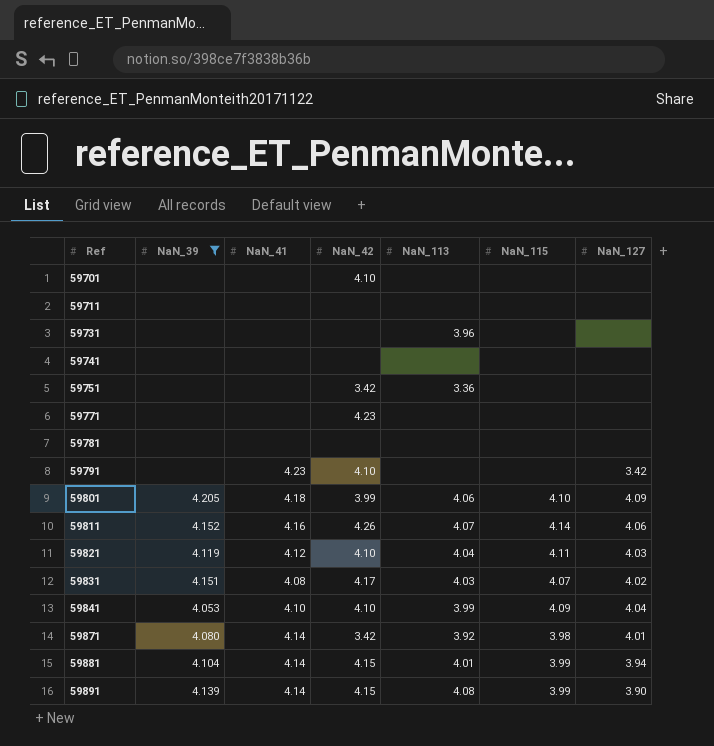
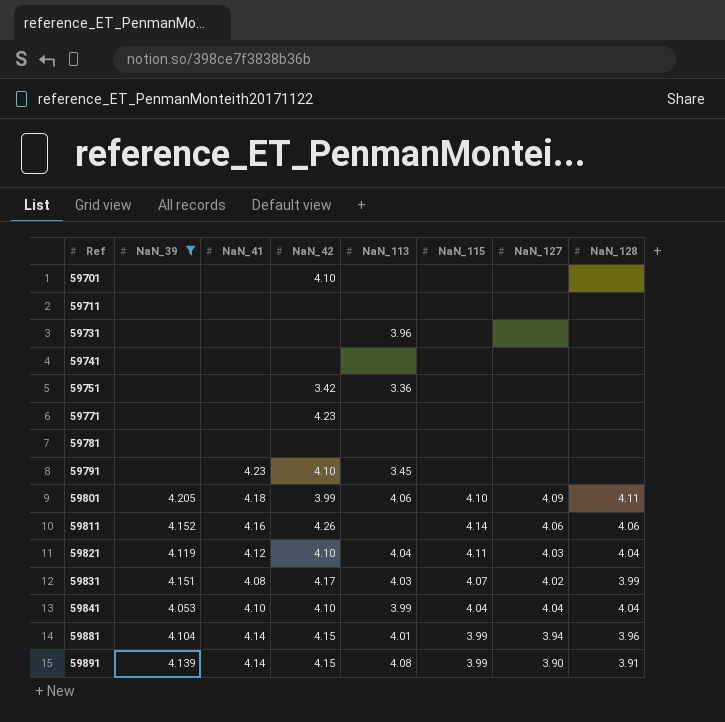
column NaN_128 | position: none -> 8
row 59871: 4.080 | 4.14 | 3.42 | 3.92 | 3.98 | 4.01 -> none
59791 | NaN_113: none -> 3.45
59791 | NaN_127: 3.42 -> none
59811 | NaN_113: 4.07 -> none
59841 | NaN_115: 4.09 -> 4.04

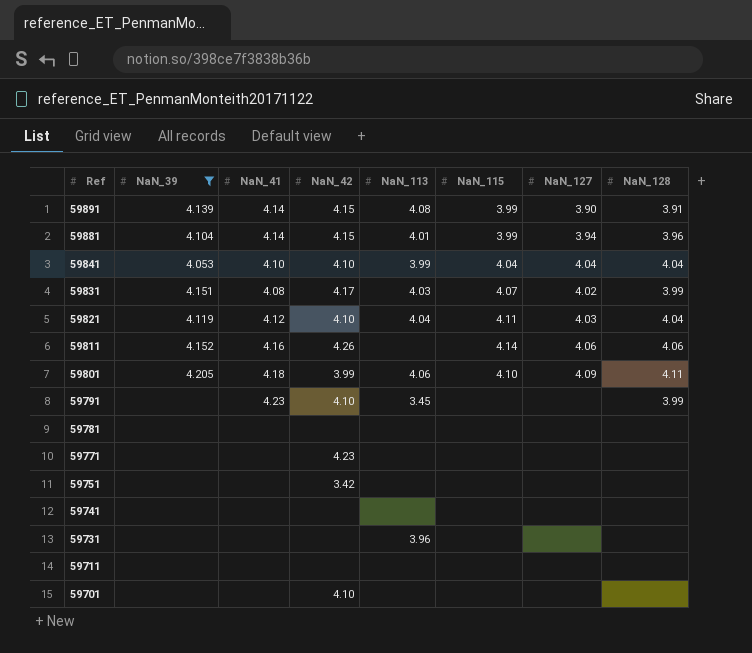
row order: Ref ascending -> Ref descending
59791 | NaN_128: none -> 3.99
59751 | NaN_113: 3.36 -> none

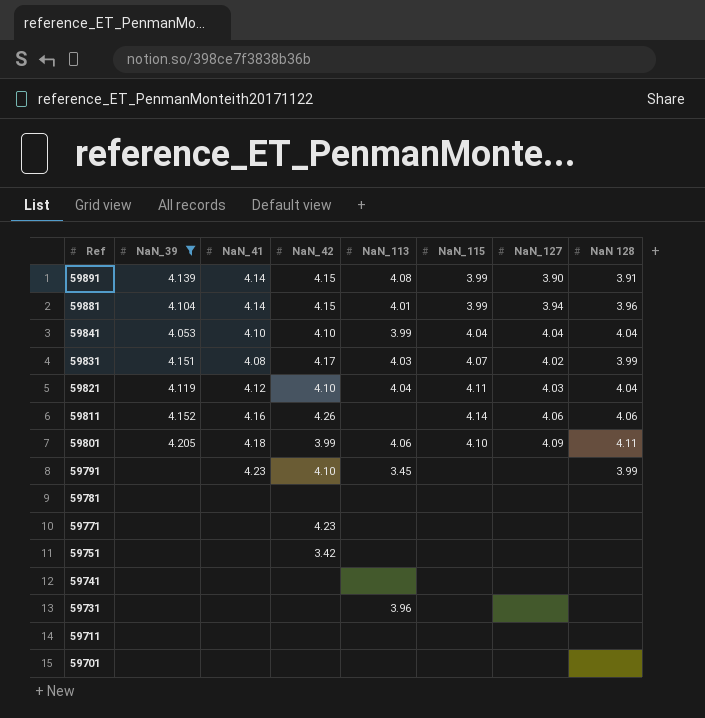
column name: NaN_128 -> NaN 128
59701 | NaN_42: 4.10 -> none

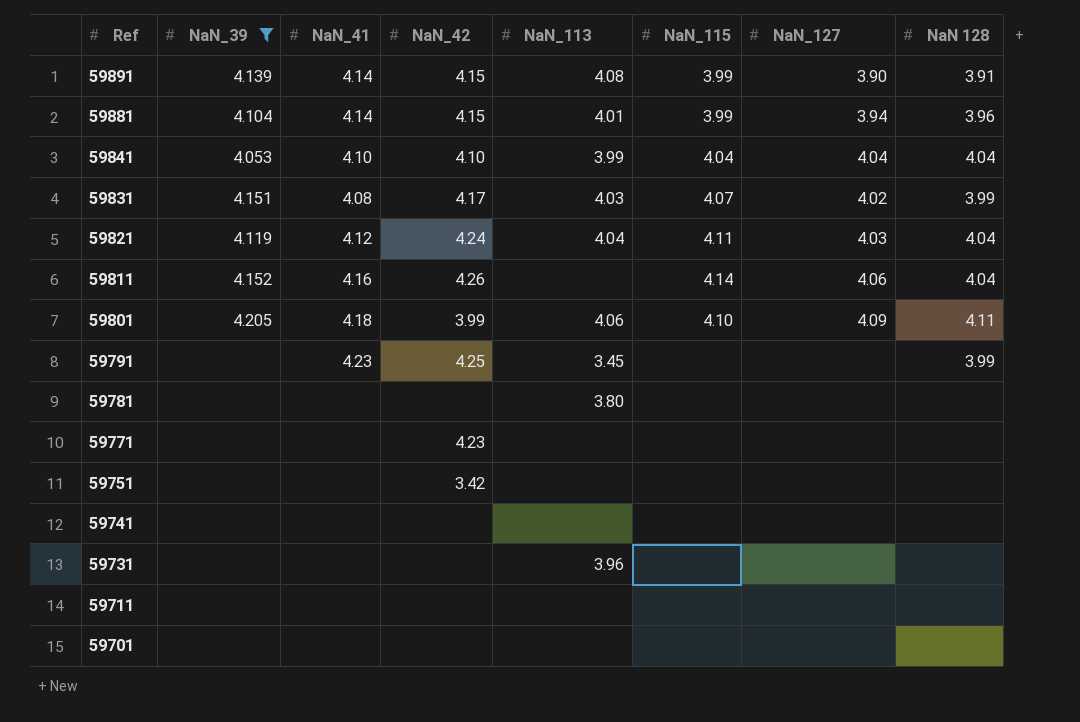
59821 | NaN_42: 4.10 -> 4.24
59811 | NaN 128: 4.06 -> 4.04
59791 | NaN_42: 4.10 -> 4.25
59781 | NaN_113: none -> 3.80

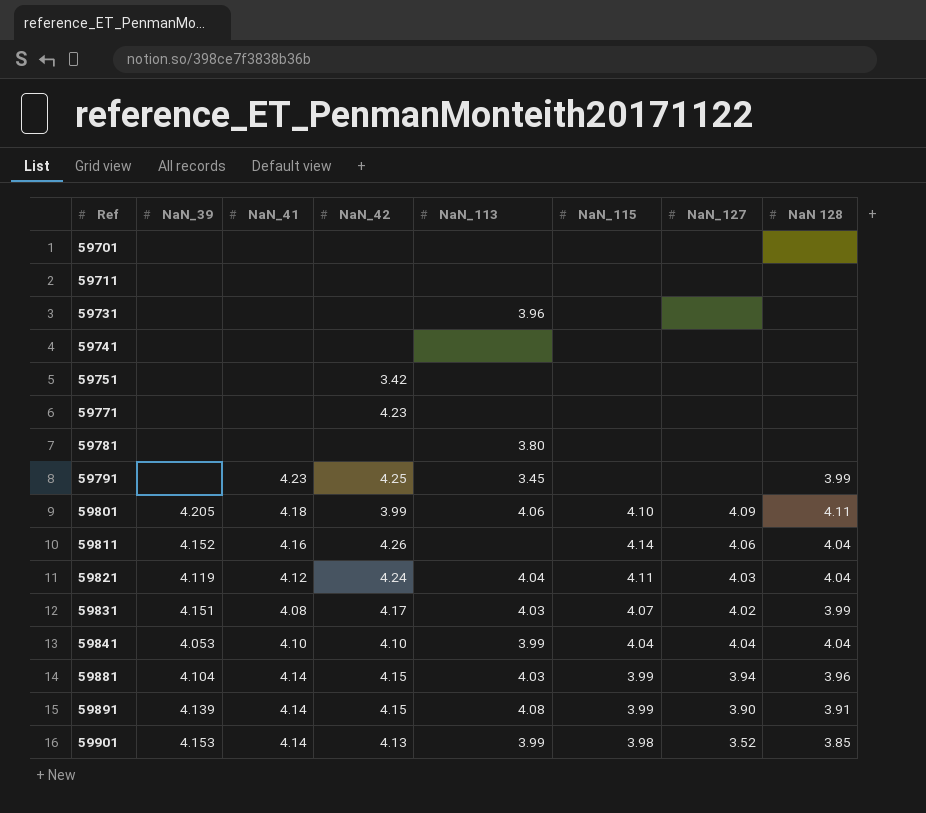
filter: NaN_39 != 4.153 -> none
row order: Ref descending -> Ref ascending
59881 | NaN_113: 4.01 -> 4.03

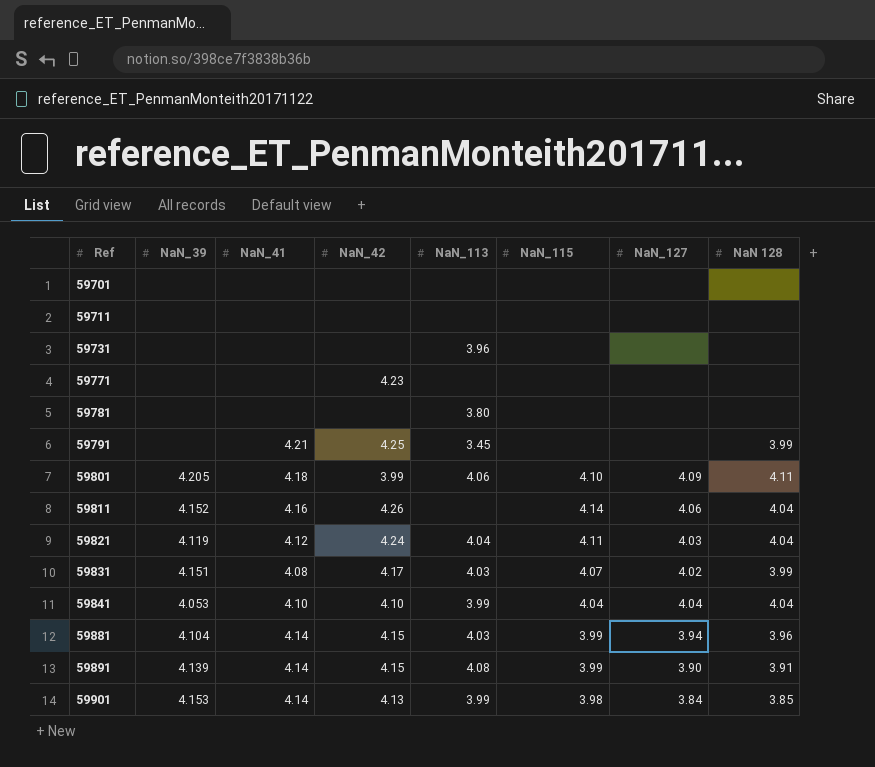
row 59741: none | none | none | none | none | none | none -> none
row 59751: none | none | 3.42 | none | none | none | none -> none
59791 | NaN_41: 4.23 -> 4.21
59901 | NaN_127: 3.52 -> 3.84

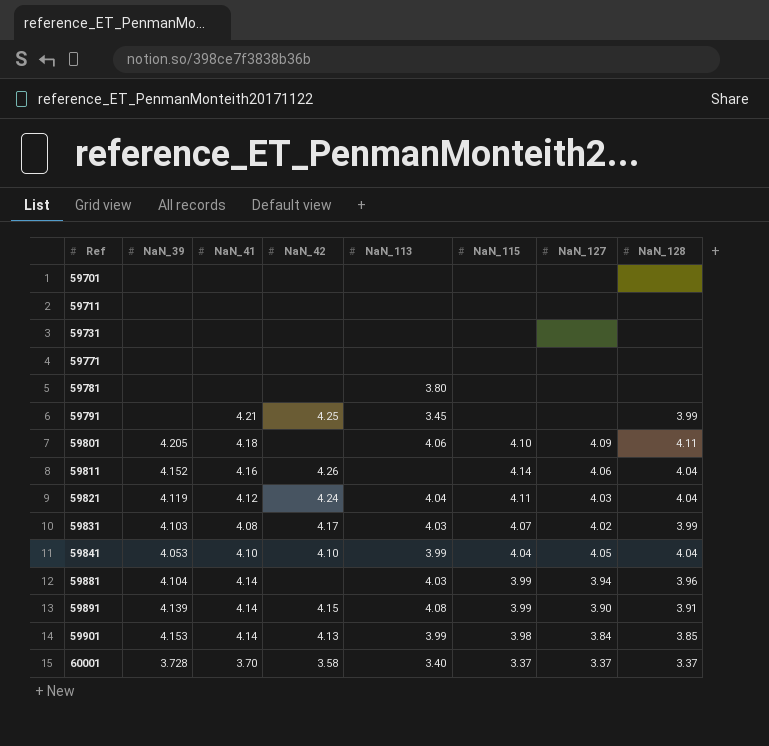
column name: NaN 128 -> NaN_128
59731 | NaN_113: 3.96 -> none
59771 | NaN_42: 4.23 -> none
59801 | NaN_42: 3.99 -> none
59831 | NaN_39: 4.151 -> 4.103
59841 | NaN_127: 4.04 -> 4.05
59881 | NaN_42: 4.15 -> none
row 60001: none -> 3.728 | 3.70 | 3.58 | 3.40 | 3.37 | 3.37 | 3.37

